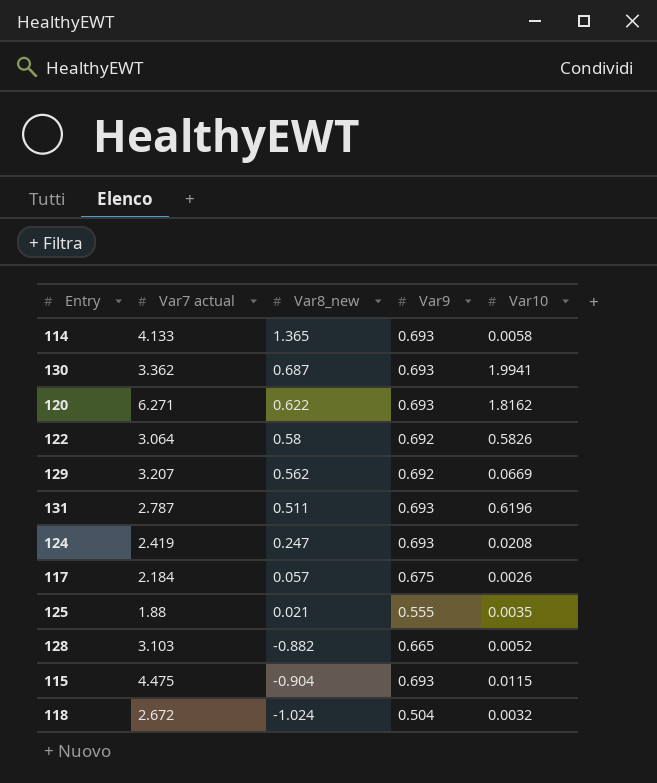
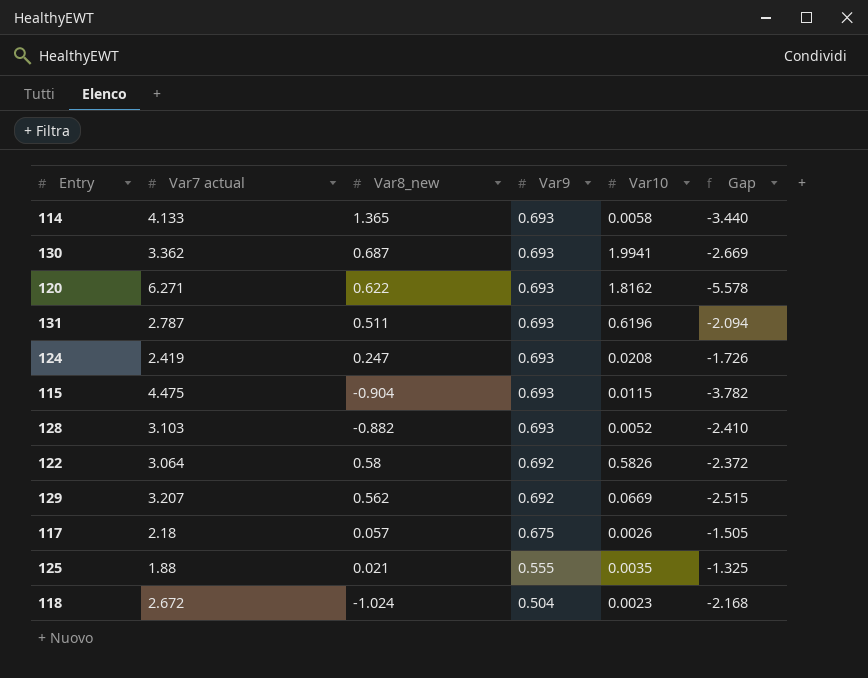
row order: Var8_new descending -> Var9 descending
column Gap | formula: none -> [Var9] - [Var7 actual]
128 | Var9: 0.665 -> 0.693
117 | Var7 actual: 2.184 -> 2.18
118 | Var10: 0.0032 -> 0.0023

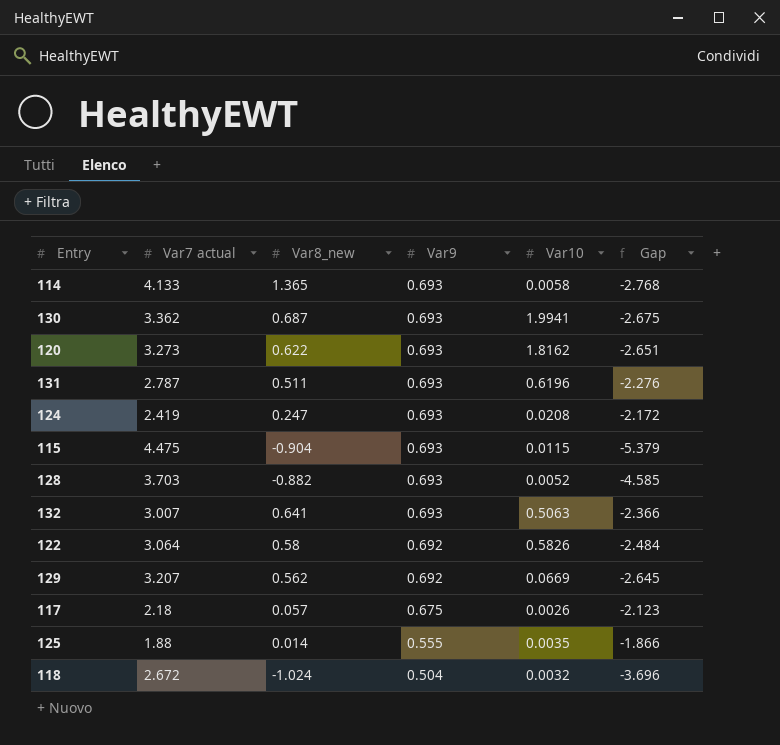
column Gap | formula: [Var9] - [Var7 actual] -> [Var8_new] - [Var7 actual]
120 | Var7 actual: 6.271 -> 3.273
128 | Var7 actual: 3.103 -> 3.703
row 132: none -> 3.007 | 0.641 | 0.693 | 0.5063 | -2.366
125 | Var8_new: 0.021 -> 0.014
118 | Var10: 0.0023 -> 0.0032

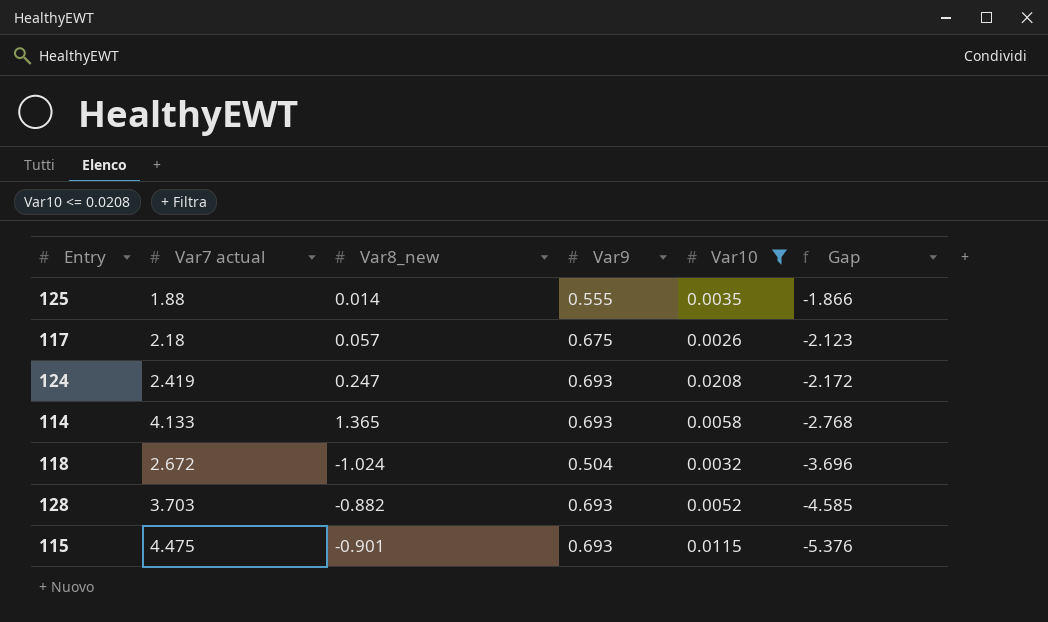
filter: none -> Var10 <= 0.0208
row order: Var9 descending -> Gap descending
115 | Var8_new: -0.904 -> -0.901
115 | Gap: -5.379 -> -5.376

